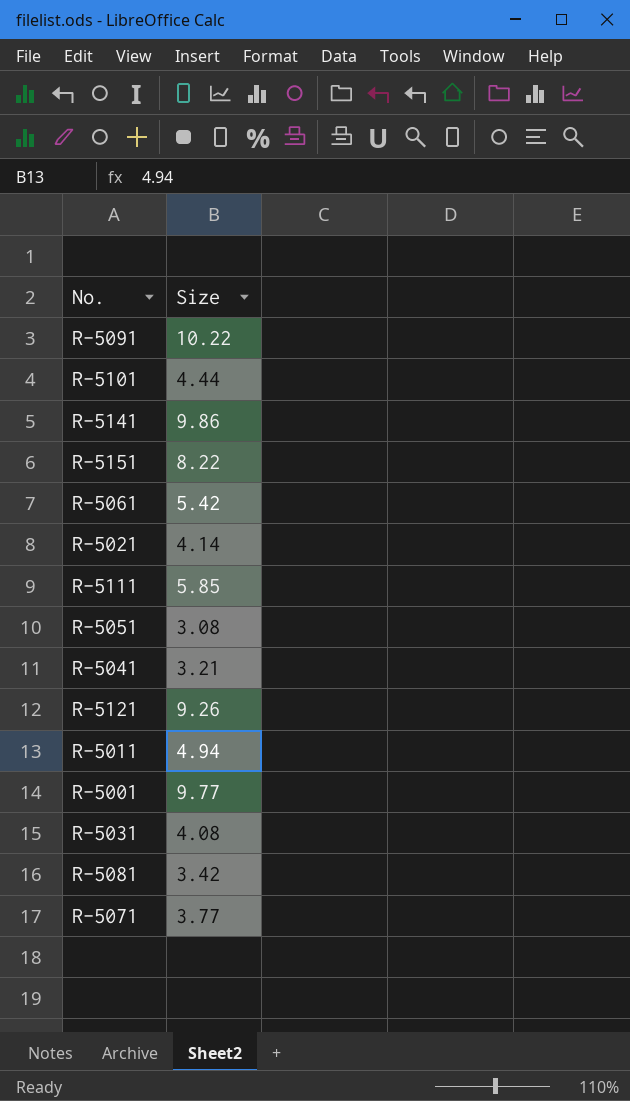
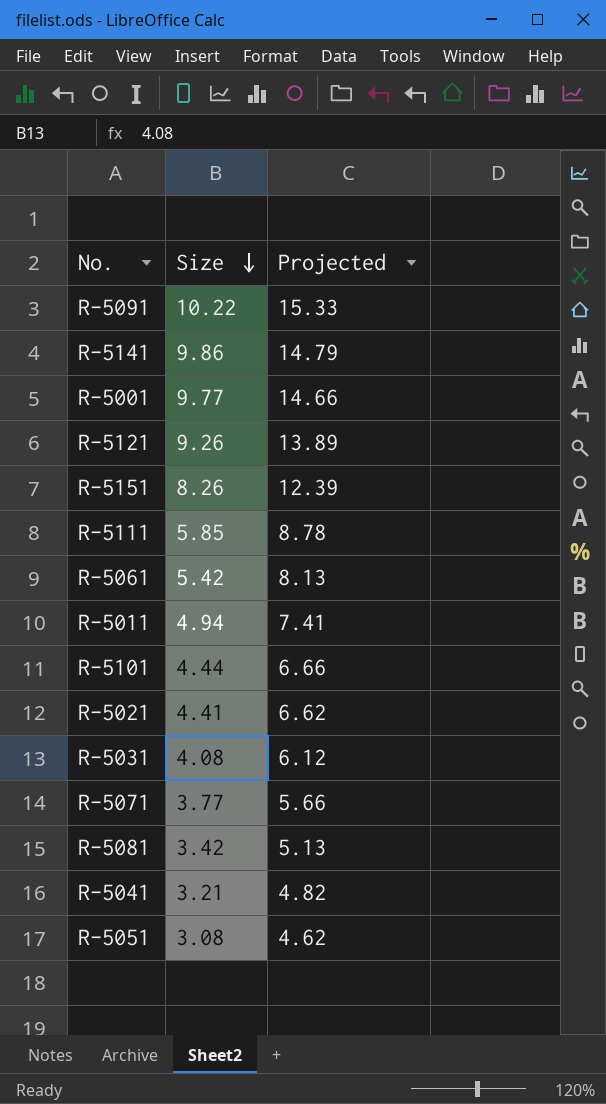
row order: none -> Size descending
column Projected | formula: none -> [Size] * 1.5
R-5151 | Size: 8.22 -> 8.26
R-5021 | Size: 4.14 -> 4.41

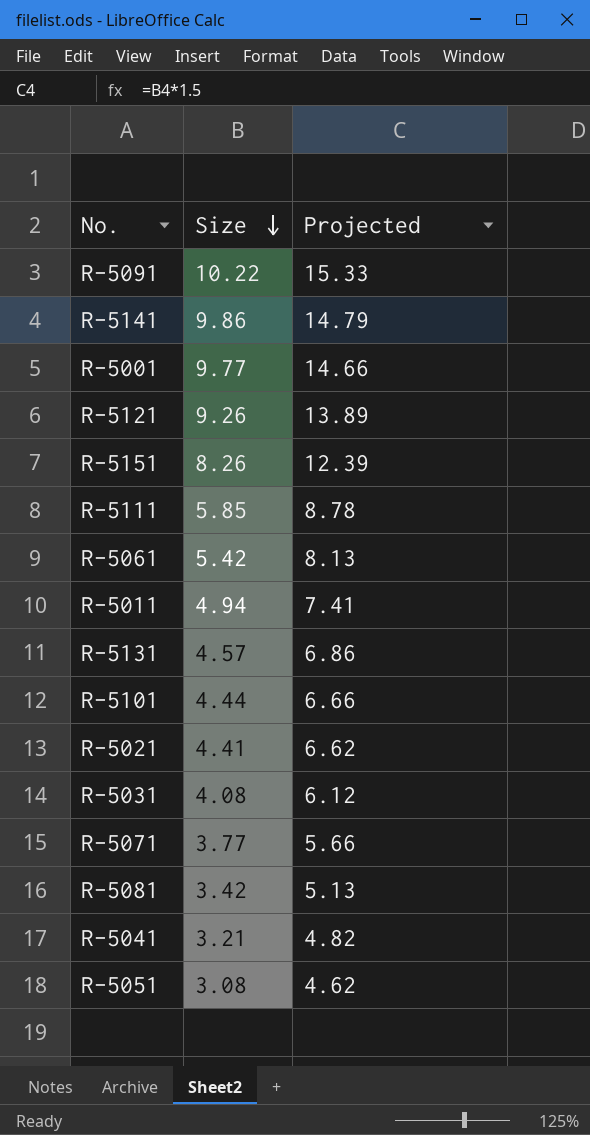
row R-5131: none -> 4.57 | 6.86

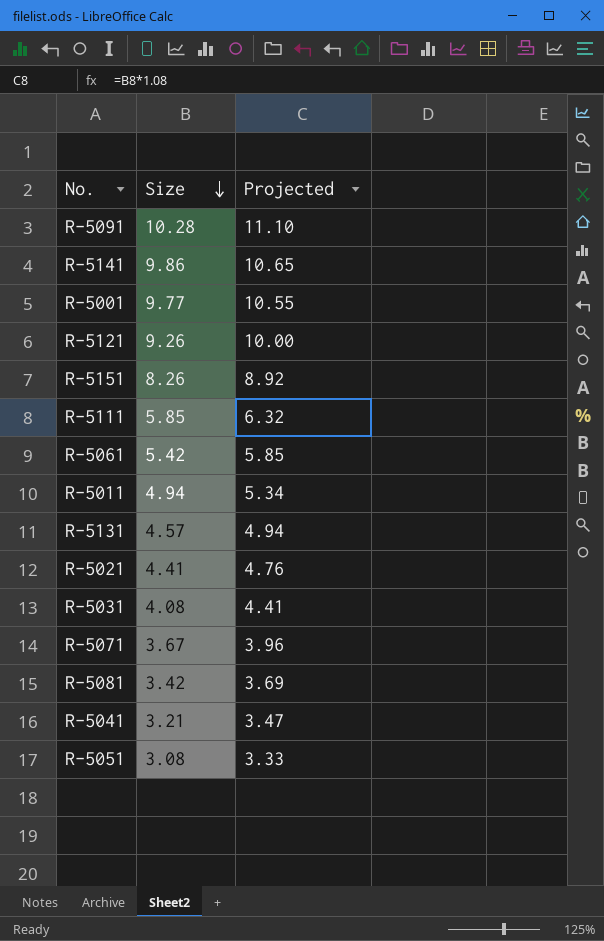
column Projected | formula: [Size] * 1.5 -> [Size] * 1.08
row R-5101: 4.44 | 6.66 -> none
R-5091 | Size: 10.22 -> 10.28
R-5071 | Size: 3.77 -> 3.67

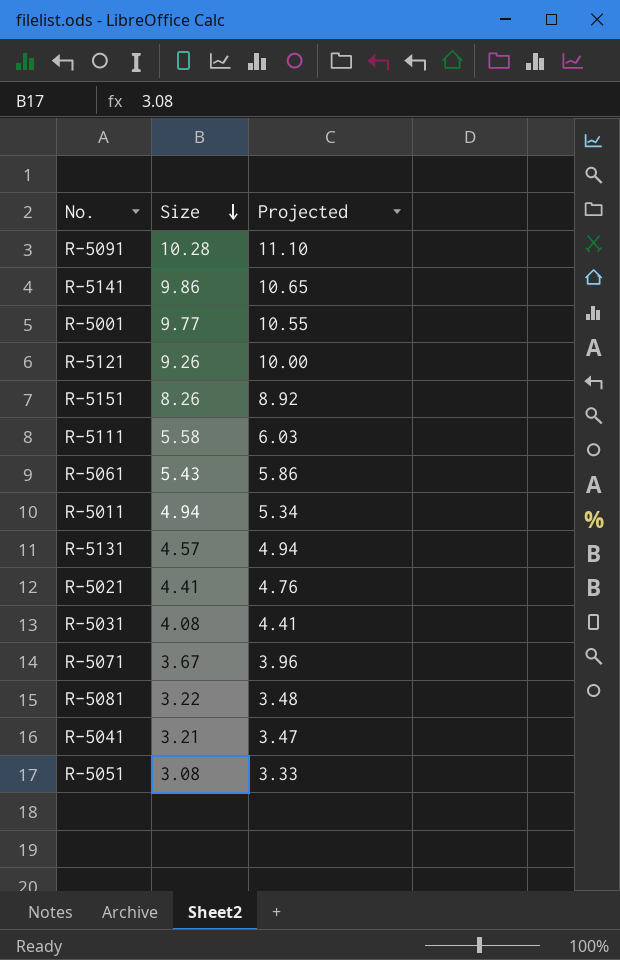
R-5111 | Size: 5.85 -> 5.58
R-5111 | Projected: 6.32 -> 6.03
R-5061 | Size: 5.42 -> 5.43
R-5061 | Projected: 5.85 -> 5.86
R-5081 | Size: 3.42 -> 3.22
R-5081 | Projected: 3.69 -> 3.48

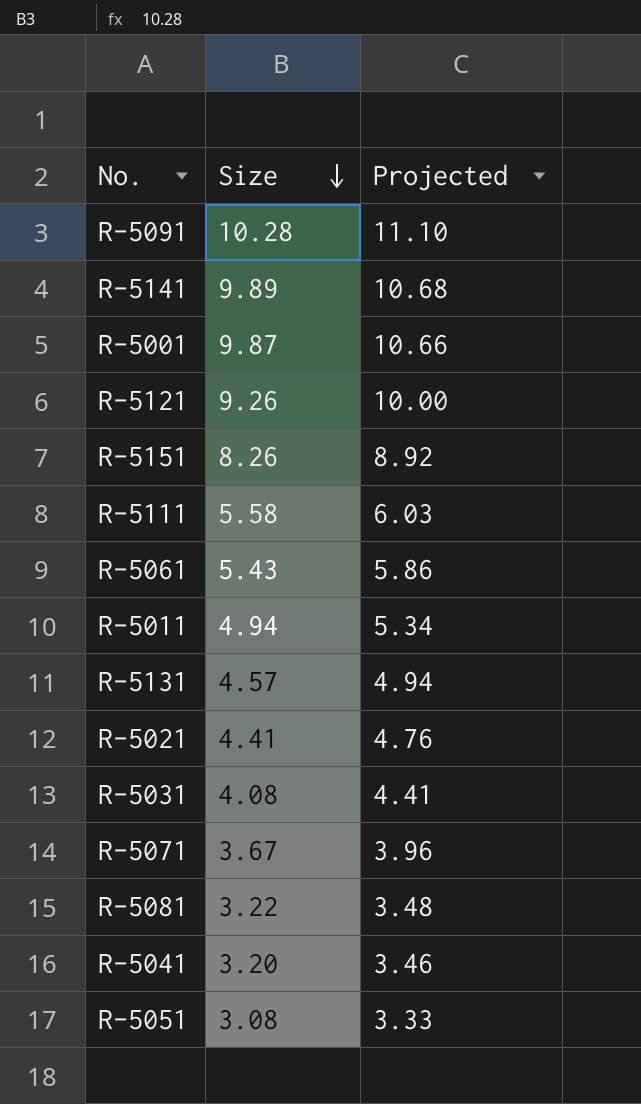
R-5141 | Size: 9.86 -> 9.89
R-5141 | Projected: 10.65 -> 10.68
R-5001 | Size: 9.77 -> 9.87
R-5001 | Projected: 10.55 -> 10.66
R-5041 | Size: 3.21 -> 3.20
R-5041 | Projected: 3.47 -> 3.46

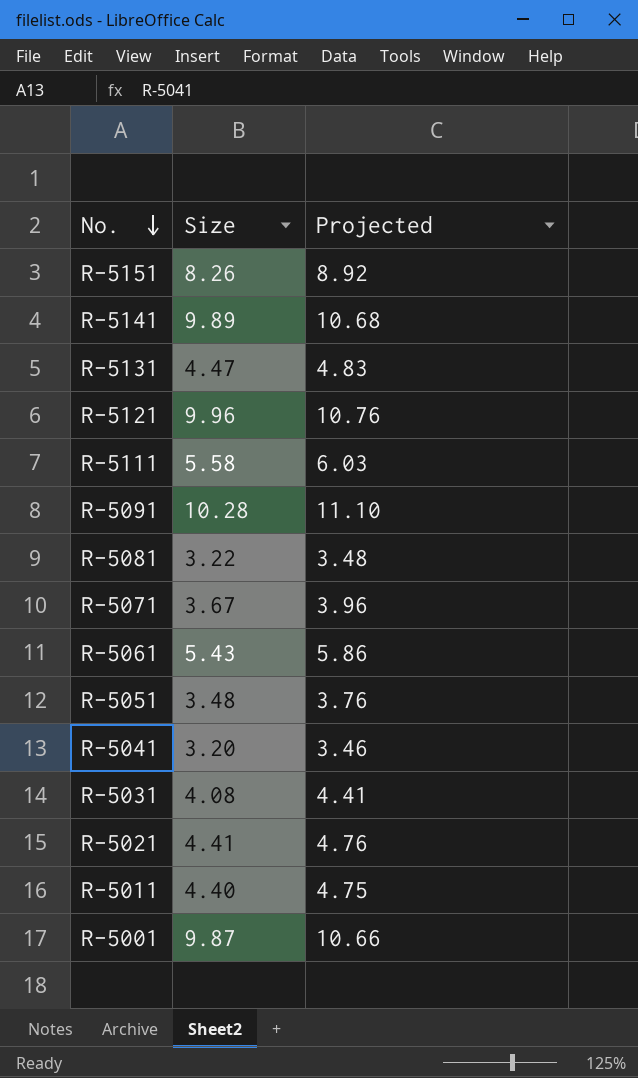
row order: Size descending -> No. descending
R-5131 | Size: 4.57 -> 4.47
R-5131 | Projected: 4.94 -> 4.83
R-5121 | Size: 9.26 -> 9.96
R-5121 | Projected: 10.00 -> 10.76
R-5051 | Size: 3.08 -> 3.48
R-5051 | Projected: 3.33 -> 3.76
R-5011 | Size: 4.94 -> 4.40
R-5011 | Projected: 5.34 -> 4.75

